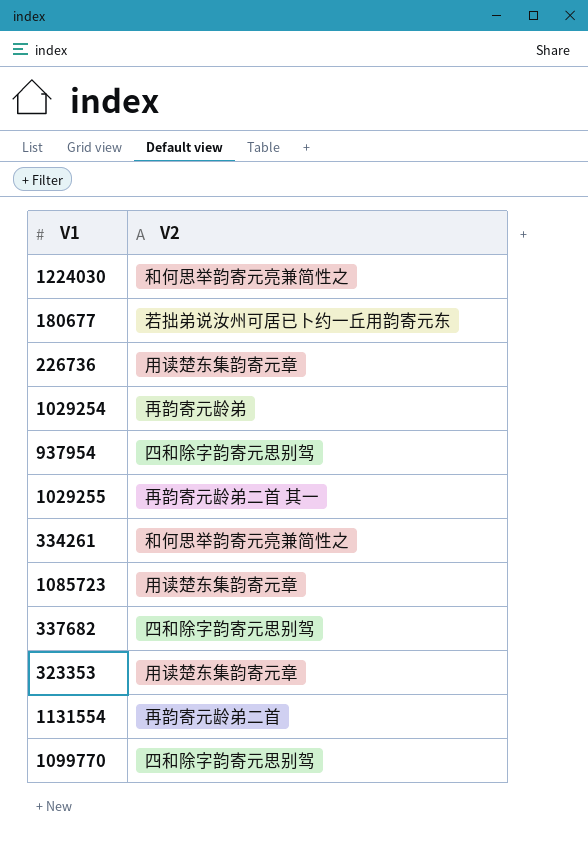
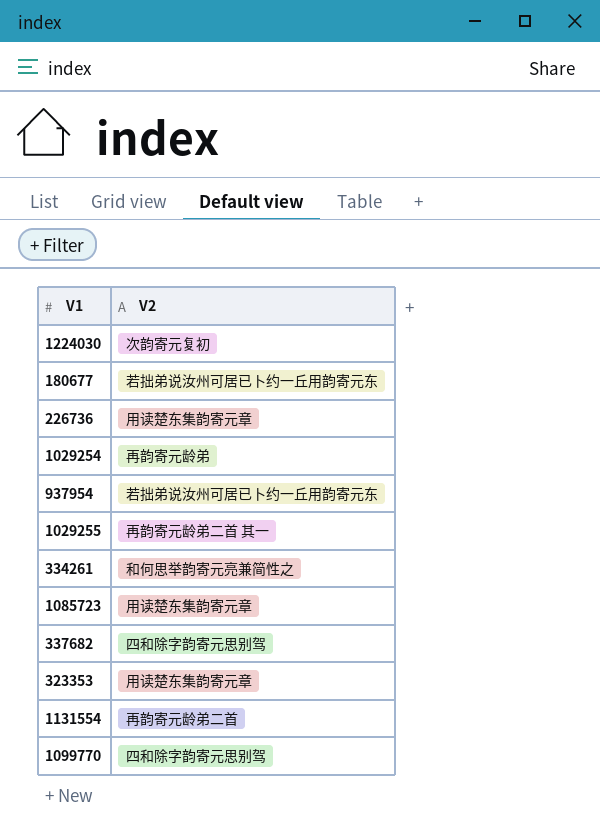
1224030 | V2: 和何思举韵寄元亮兼简性之 -> 次韵寄元复初
937954 | V2: 四和除字韵寄元思别驾 -> 若拙弟说汝州可居已卜约一丘用韵寄元东

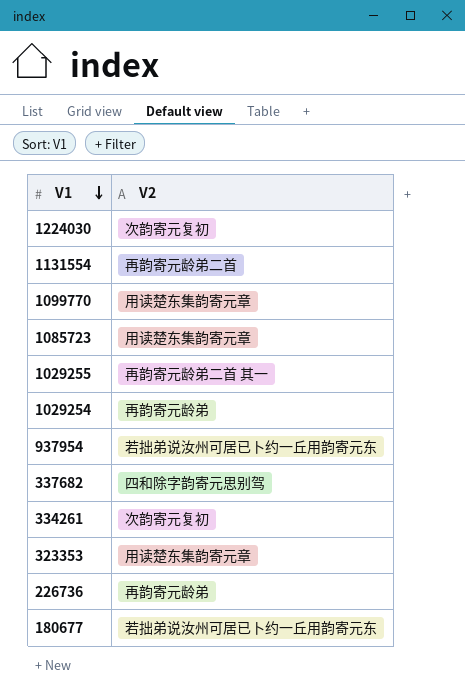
row order: none -> V1 descending
1099770 | V2: 四和除字韵寄元思别驾 -> 用读楚东集韵寄元章
334261 | V2: 和何思举韵寄元亮兼简性之 -> 次韵寄元复初
226736 | V2: 用读楚东集韵寄元章 -> 再韵寄元龄弟

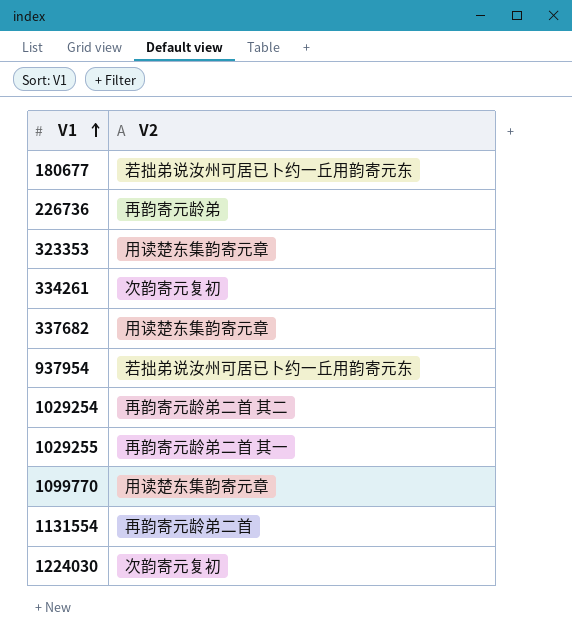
row order: V1 descending -> V1 ascending
row 1085723: 用读楚东集韵寄元章 -> none
337682 | V2: 四和除字韵寄元思别驾 -> 用读楚东集韵寄元章
1029254 | V2: 再韵寄元龄弟 -> 再韵寄元龄弟二首 其二

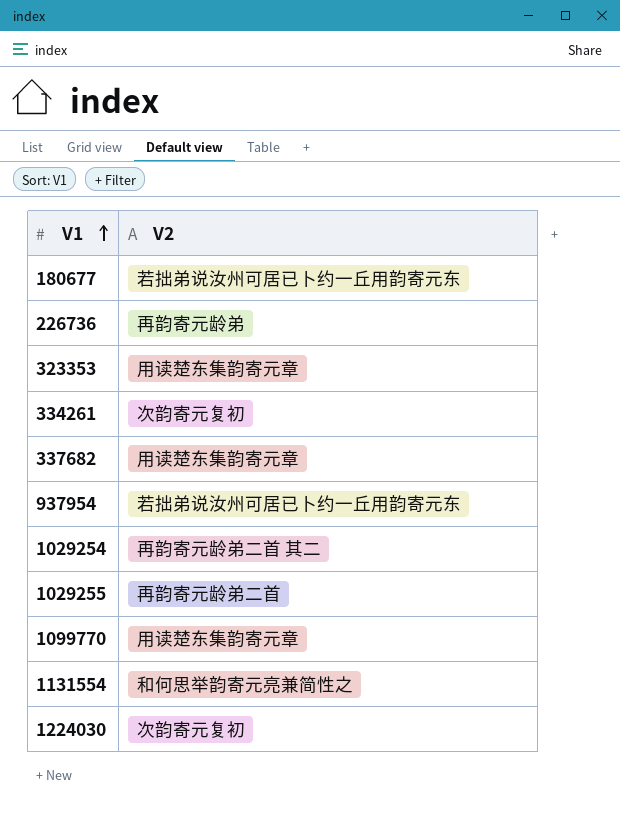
1029255 | V2: 再韵寄元龄弟二首 其一 -> 再韵寄元龄弟二首
1131554 | V2: 再韵寄元龄弟二首 -> 和何思举韵寄元亮兼简性之

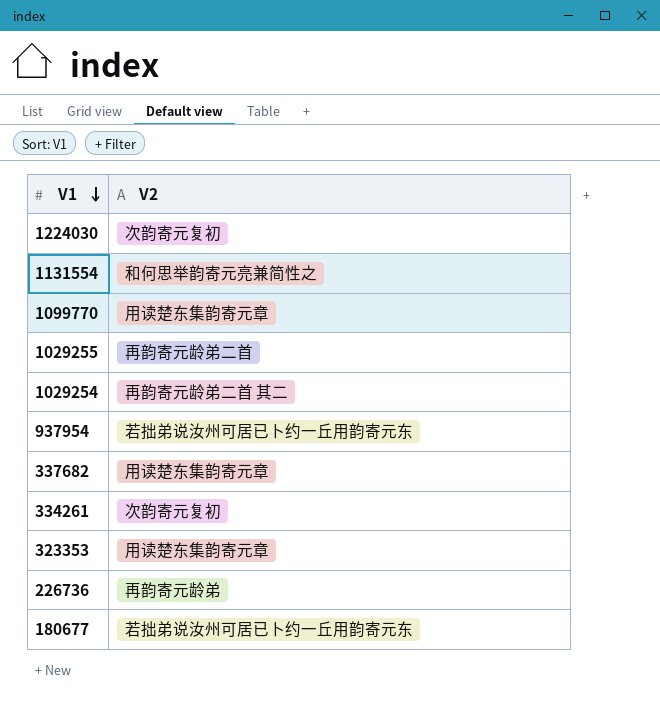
row order: V1 ascending -> V1 descending

